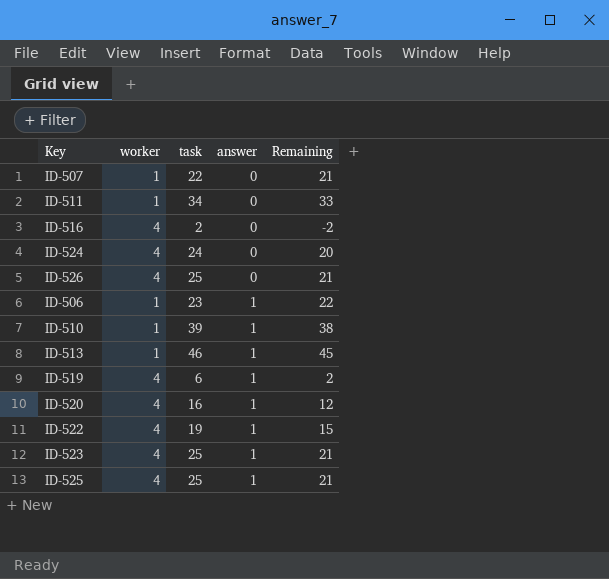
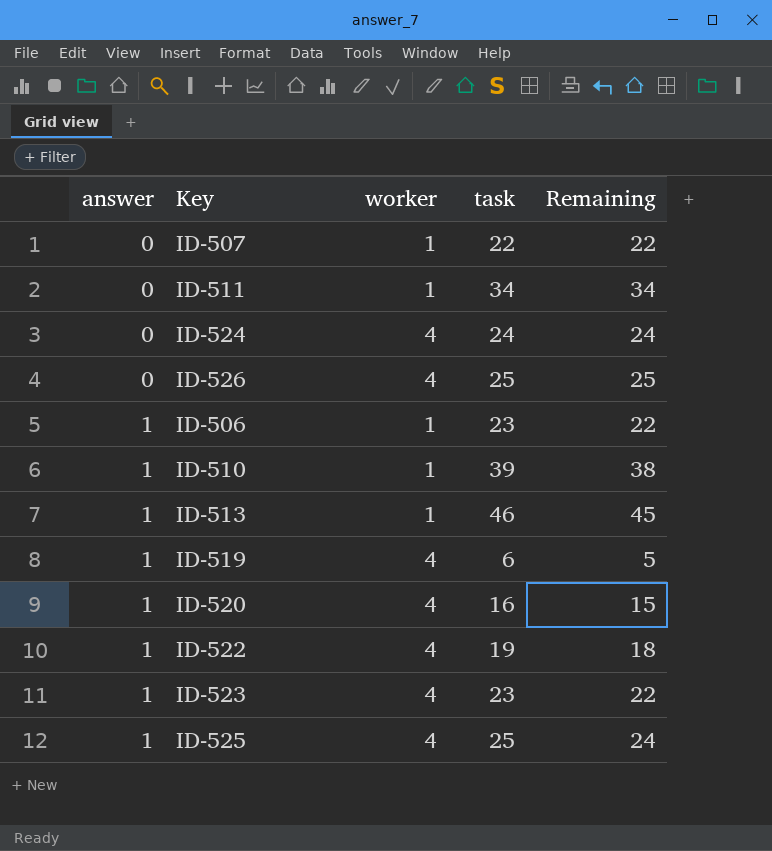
column answer | position: 4 -> 1
column Remaining | formula: [task] - [worker] -> [task] - [answer]
row ID-516: 4 | 2 | 0 | -2 -> none
ID-523 | task: 25 -> 23

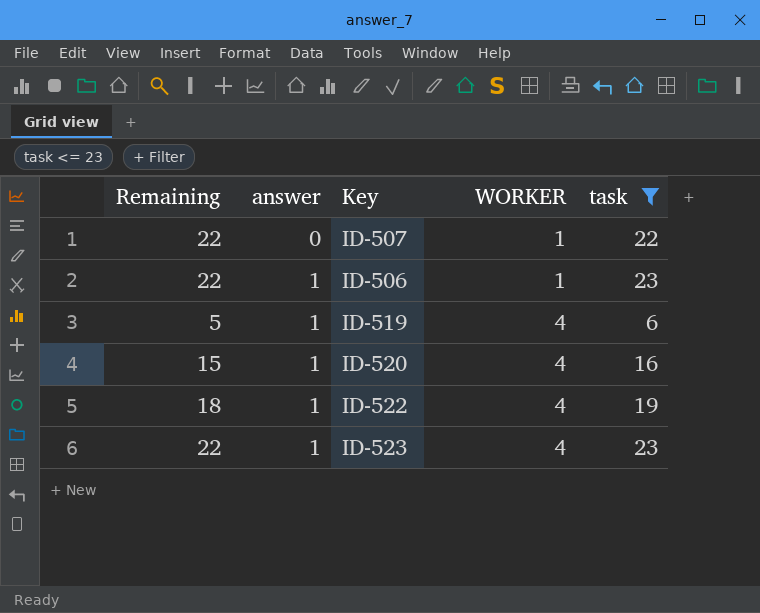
filter: none -> task <= 23
column Remaining | position: 5 -> 1
column name: worker -> WORKER

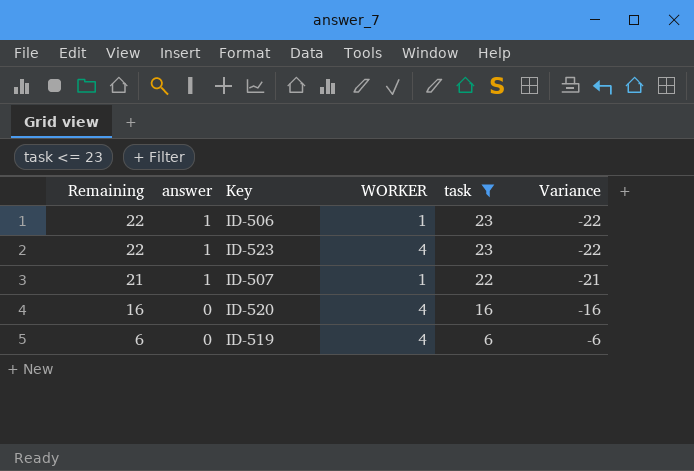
row order: answer ascending -> Remaining descending
column Variance | formula: none -> [answer] - [task]
row ID-522: 18 | 1 | 4 | 19 -> none
ID-507 | Remaining: 22 -> 21
ID-507 | answer: 0 -> 1
ID-520 | Remaining: 15 -> 16
ID-520 | answer: 1 -> 0
ID-519 | Remaining: 5 -> 6
ID-519 | answer: 1 -> 0

